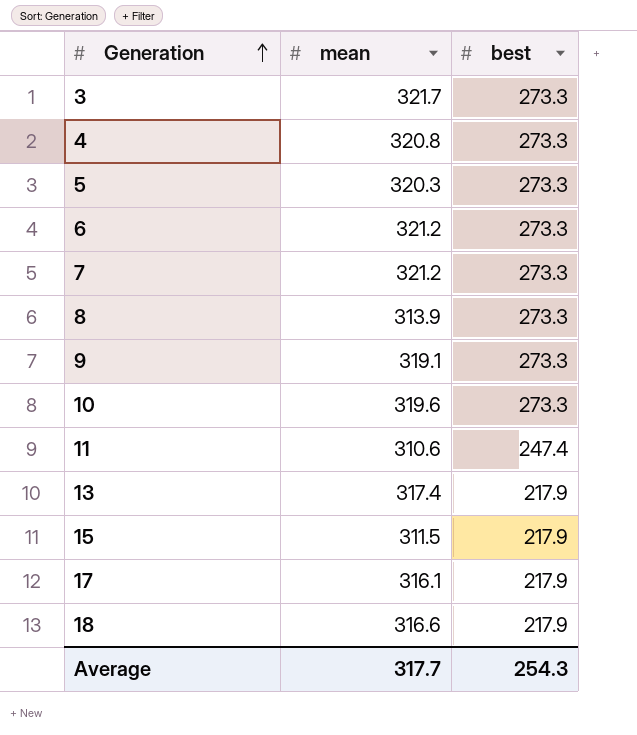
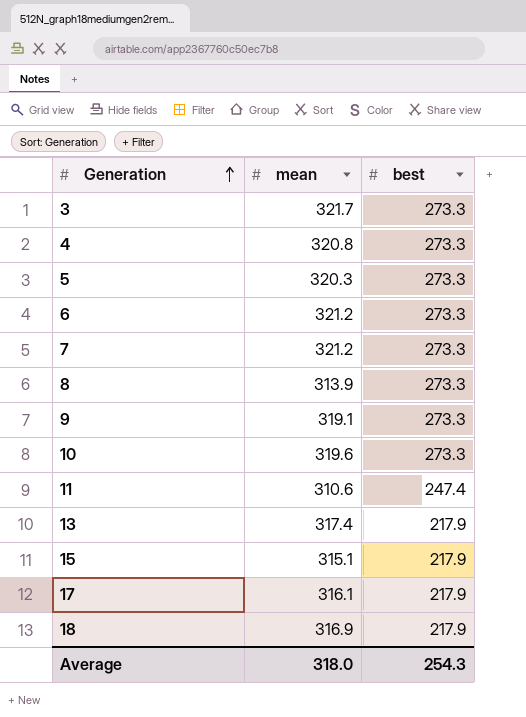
15 | mean: 311.5 -> 315.1
18 | mean: 316.6 -> 316.9
Average | mean: 317.7 -> 318.0

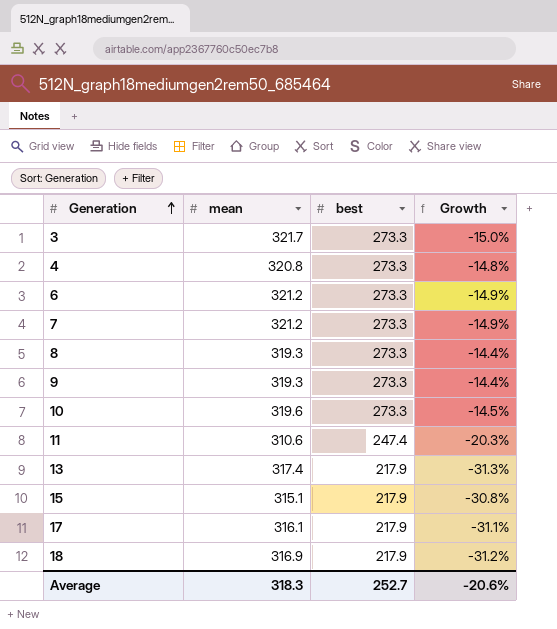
column Growth | formula: none -> ([best] - [mean]) / [mean]
row 5: 320.3 | 273.3 -> none
8 | mean: 313.9 -> 319.3
9 | mean: 319.1 -> 319.3
Average | mean: 318.0 -> 318.3
Average | best: 254.3 -> 252.7

